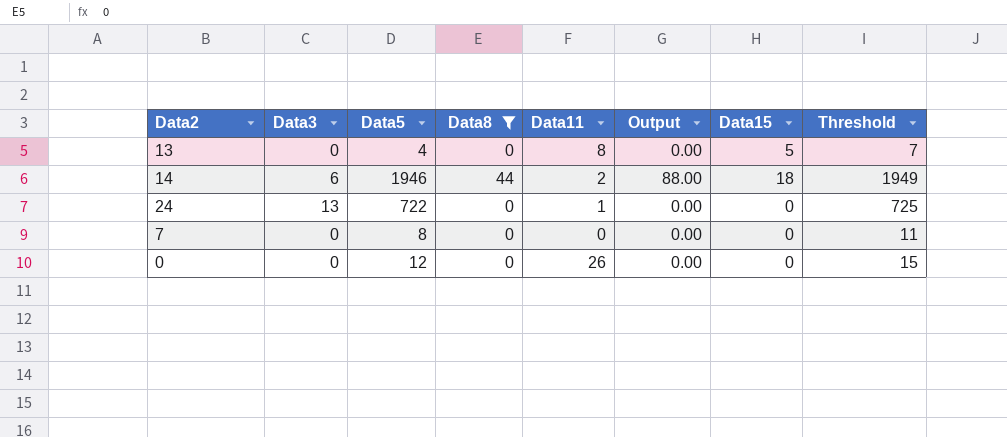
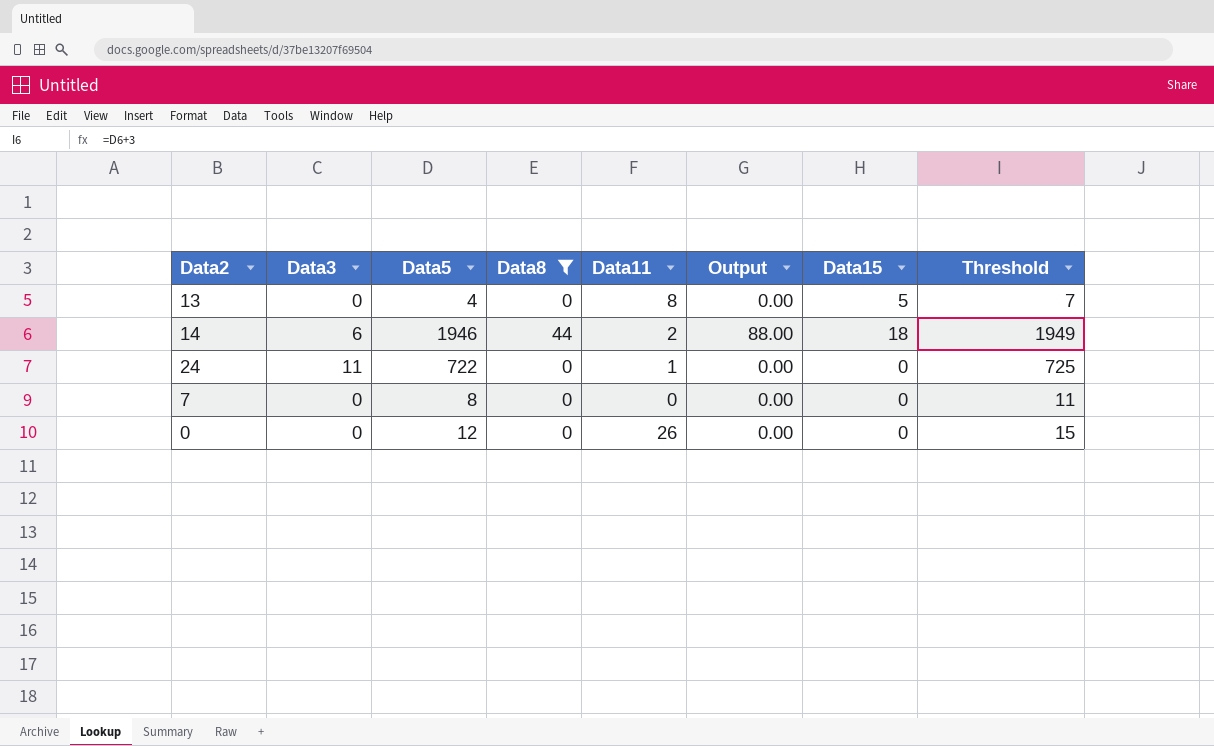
24 | Data3: 13 -> 11

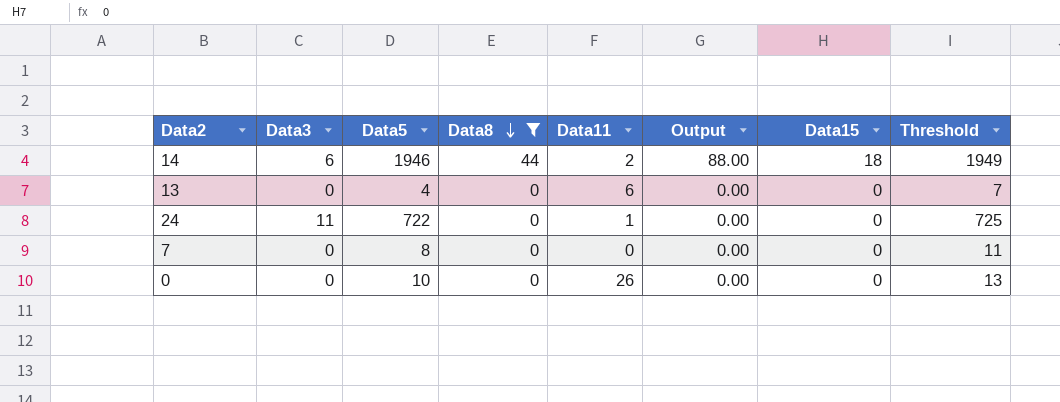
row order: none -> Data8 descending
13 | Data11: 8 -> 6
13 | Data15: 5 -> 0
0 | Data5: 12 -> 10
0 | Threshold: 15 -> 13

